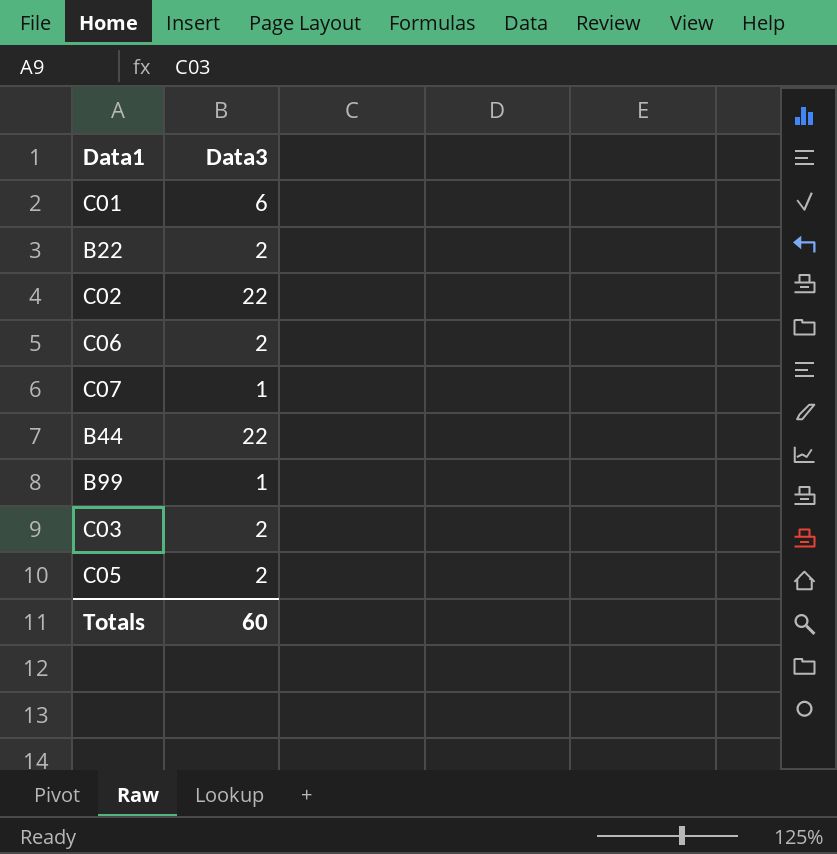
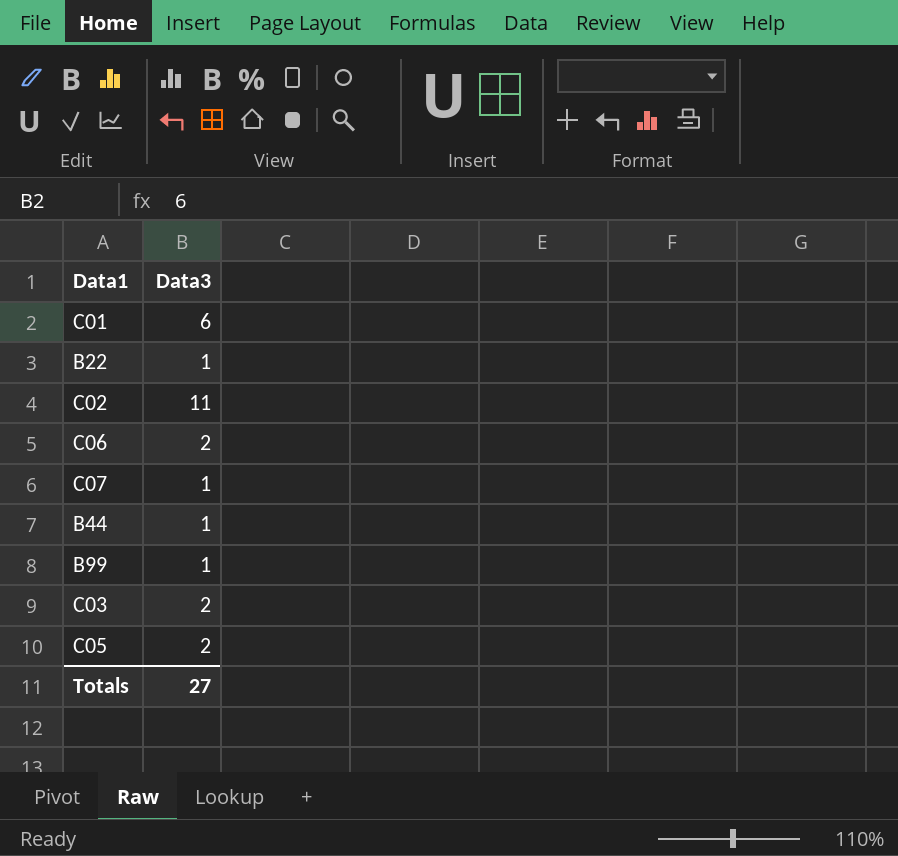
B22 | Data3: 2 -> 1
C02 | Data3: 22 -> 11
B44 | Data3: 22 -> 1
Totals | Data3: 60 -> 27

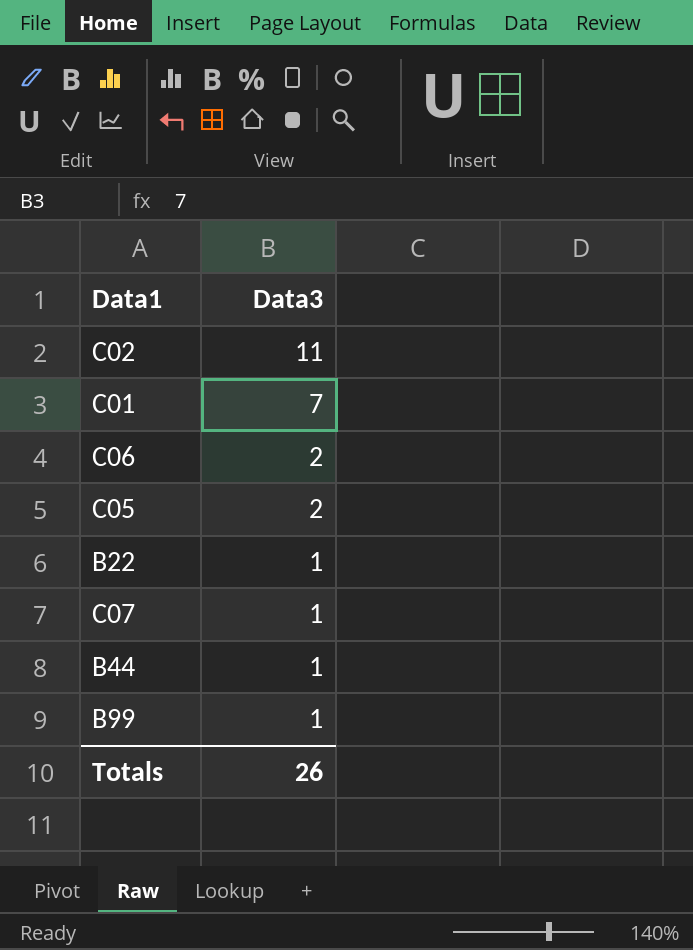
row order: none -> Data3 descending
row C03: 2 -> none
C01 | Data3: 6 -> 7
Totals | Data3: 27 -> 26

